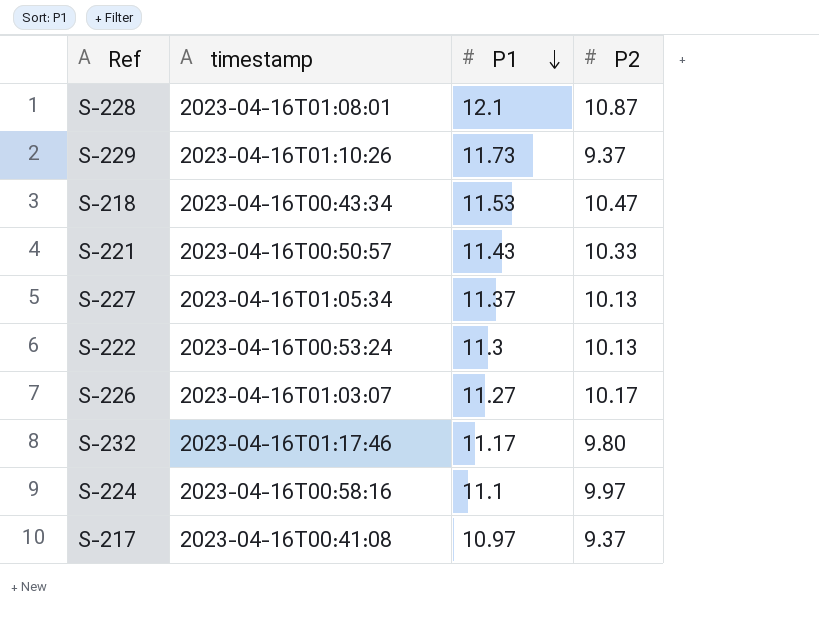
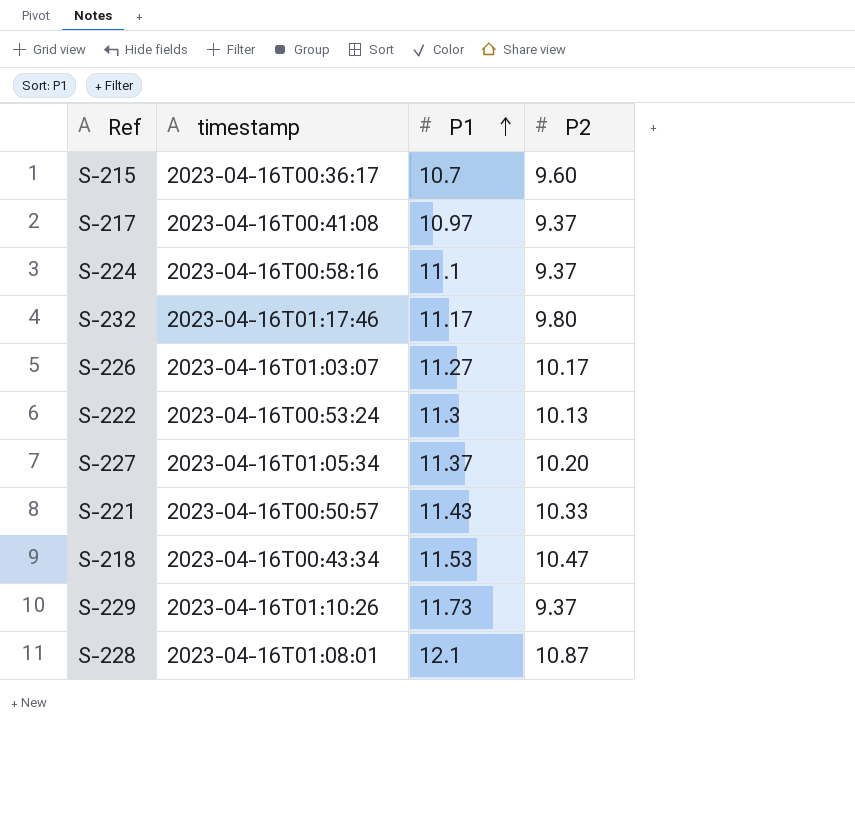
row order: P1 descending -> P1 ascending
row S-215: none -> 2023-04-16T00:36:17 | 10.7 | 9.60
S-224 | P2: 9.97 -> 9.37
S-227 | P2: 10.13 -> 10.20

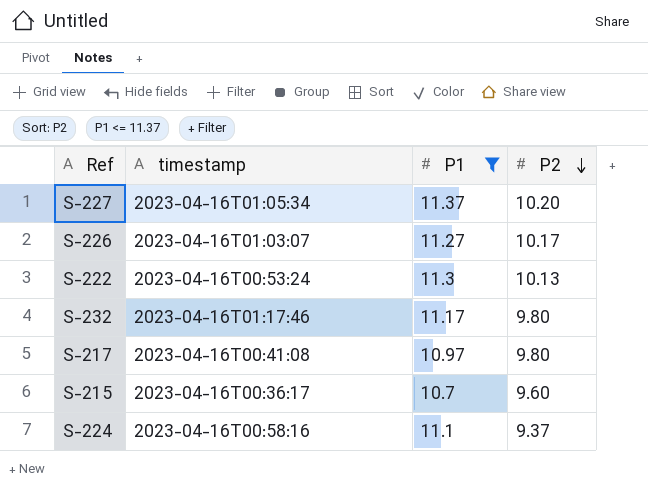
filter: none -> P1 <= 11.37
row order: P1 ascending -> P2 descending
S-217 | P2: 9.37 -> 9.80

